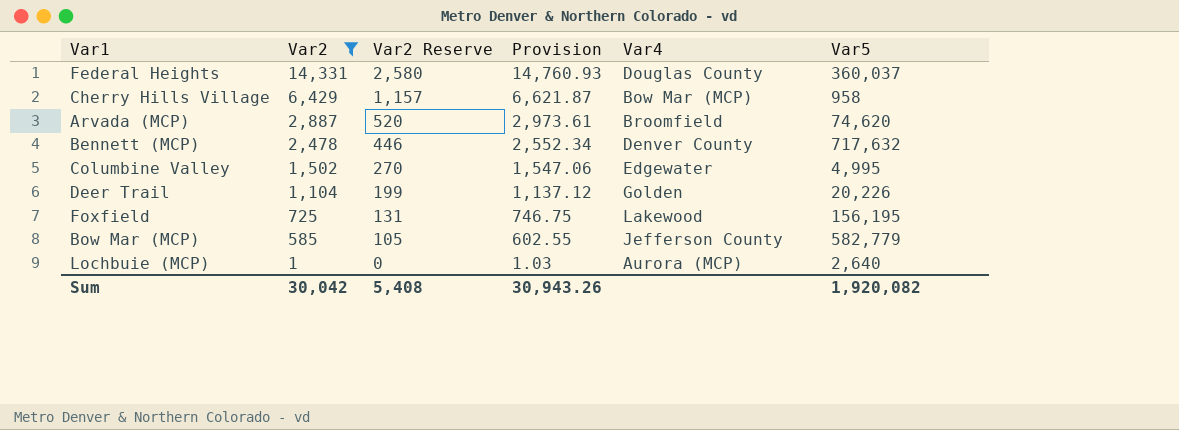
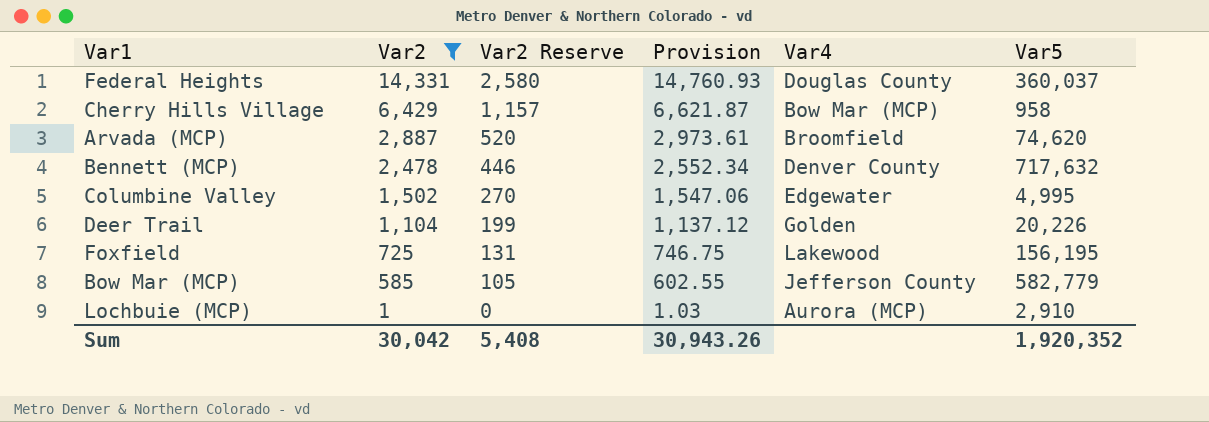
Lochbuie (MCP) | Var5: 2,640 -> 2,910
Sum | Var5: 1,920,082 -> 1,920,352

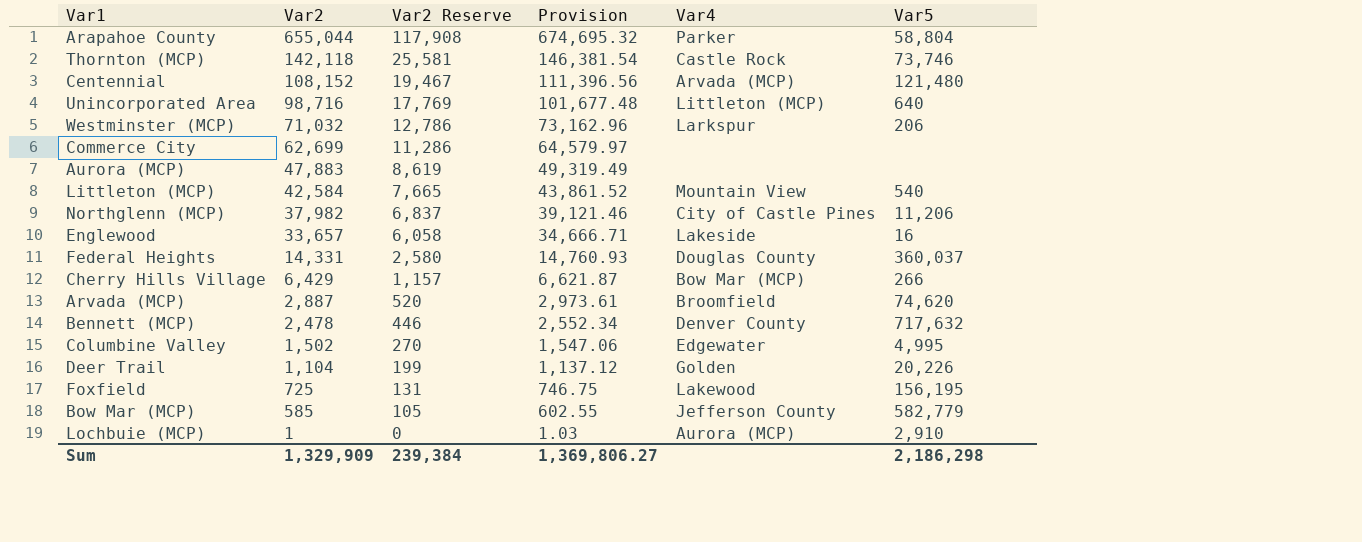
filter: Var2 <= 14,331 -> none
Cherry Hills Village | Var5: 958 -> 266
Sum | Var2: 30,042 -> 1,329,909
Sum | Var2 Reserve: 5,408 -> 239,384
Sum | Provision: 30,943.26 -> 1,369,806.27
Sum | Var5: 1,920,352 -> 2,186,298

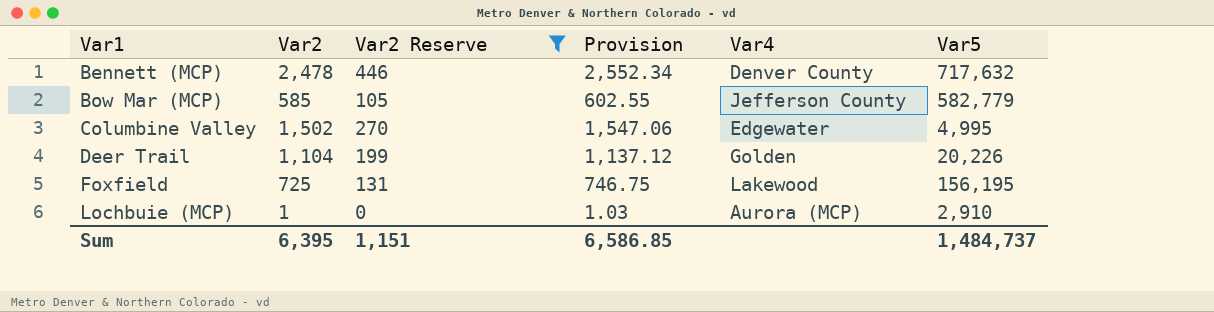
filter: none -> Var2 Reserve <= 446
row order: Var2 descending -> Var1 ascending
Sum | Var2: 1,329,909 -> 6,395
Sum | Var2 Reserve: 239,384 -> 1,151
Sum | Provision: 1,369,806.27 -> 6,586.85
Sum | Var5: 2,186,298 -> 1,484,737

